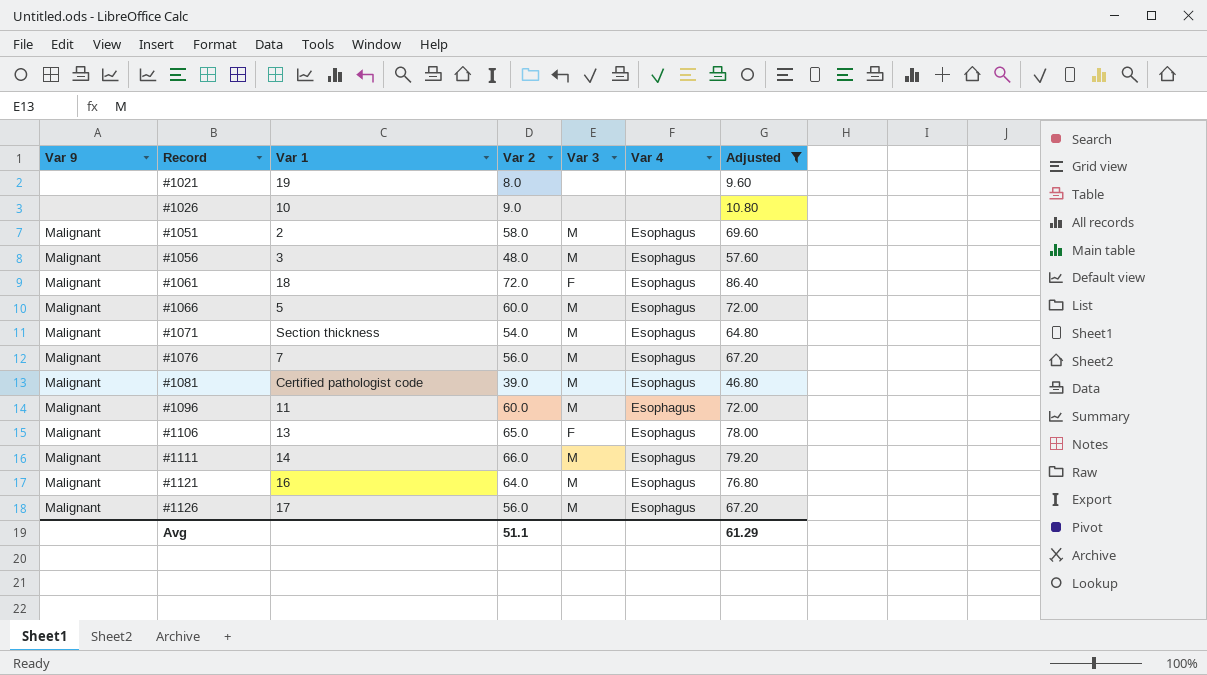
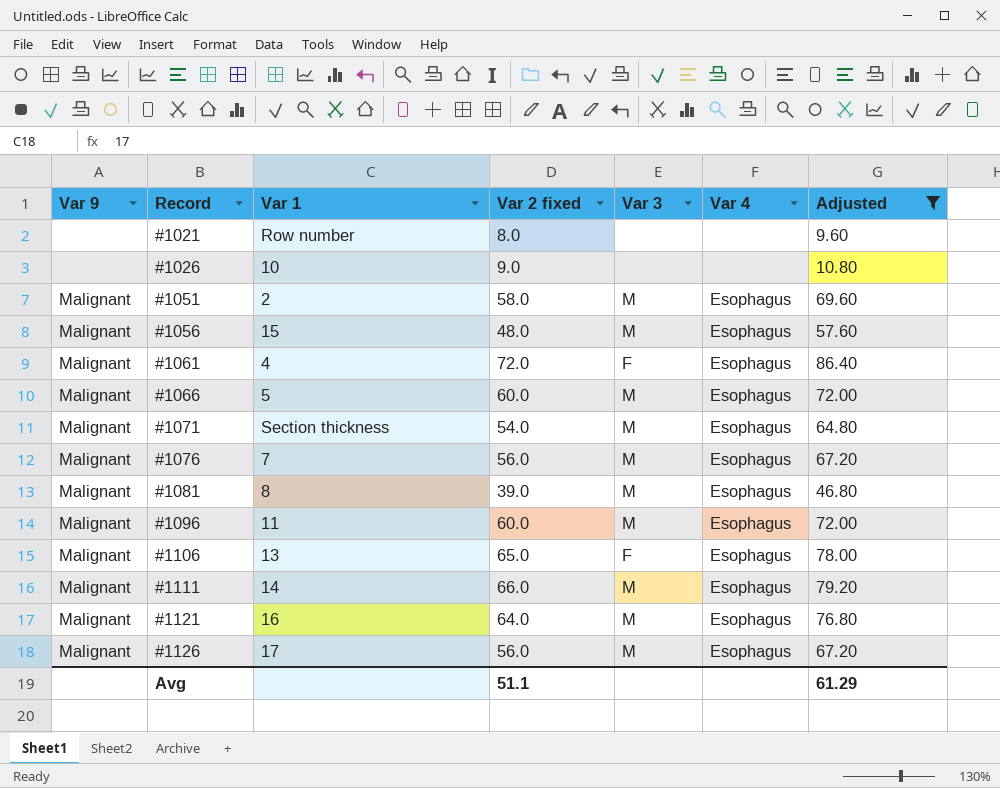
column name: Var 2 -> Var 2 fixed
#1021 | Var 1: 19 -> Row number
#1056 | Var 1: 3 -> 15
#1061 | Var 1: 18 -> 4
#1081 | Var 1: Certified pathologist code -> 8

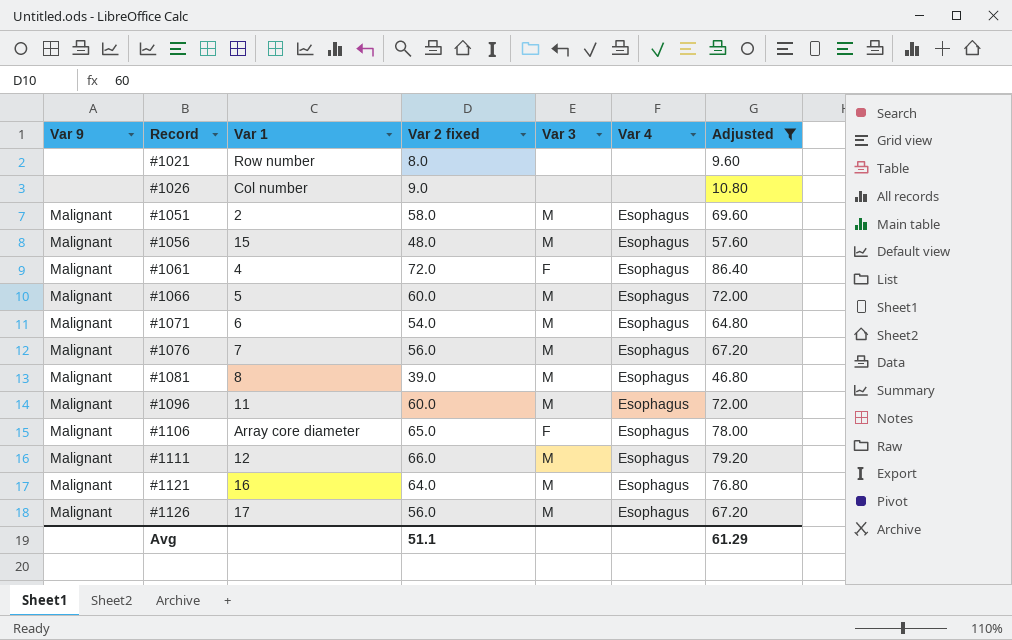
#1026 | Var 1: 10 -> Col number
#1071 | Var 1: Section thickness -> 6
#1106 | Var 1: 13 -> Array core diameter
#1111 | Var 1: 14 -> 12

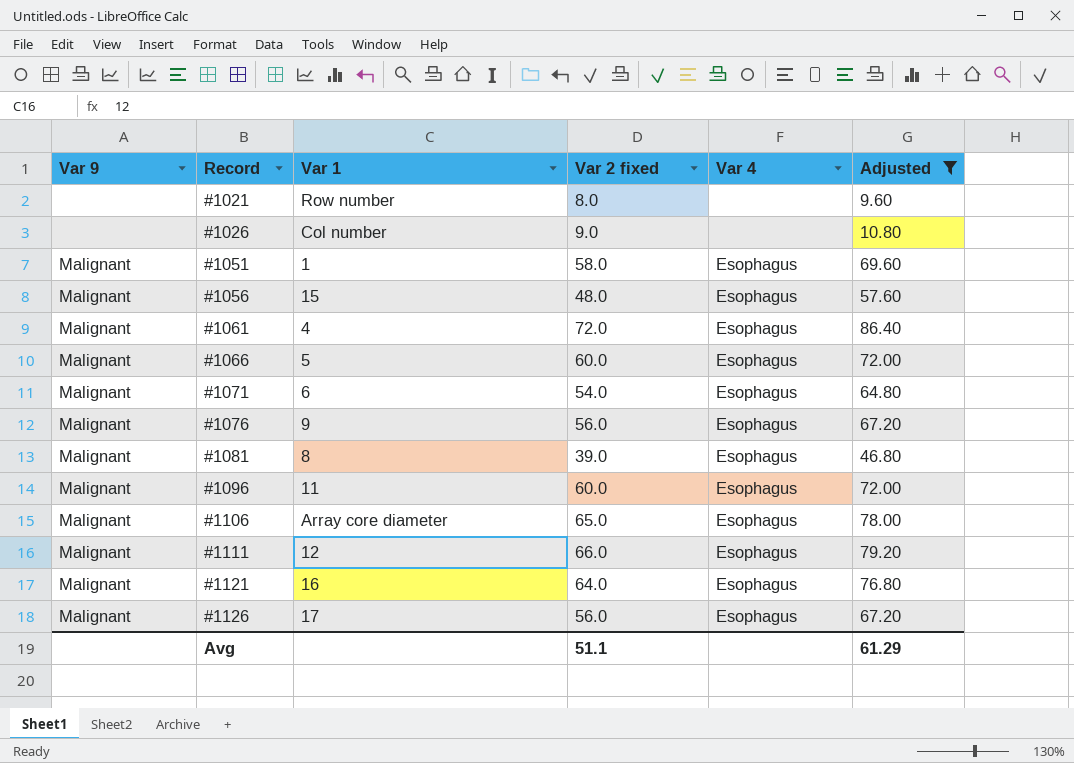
column Var 3 | position: 5 -> none
#1051 | Var 1: 2 -> 1
#1076 | Var 1: 7 -> 9

